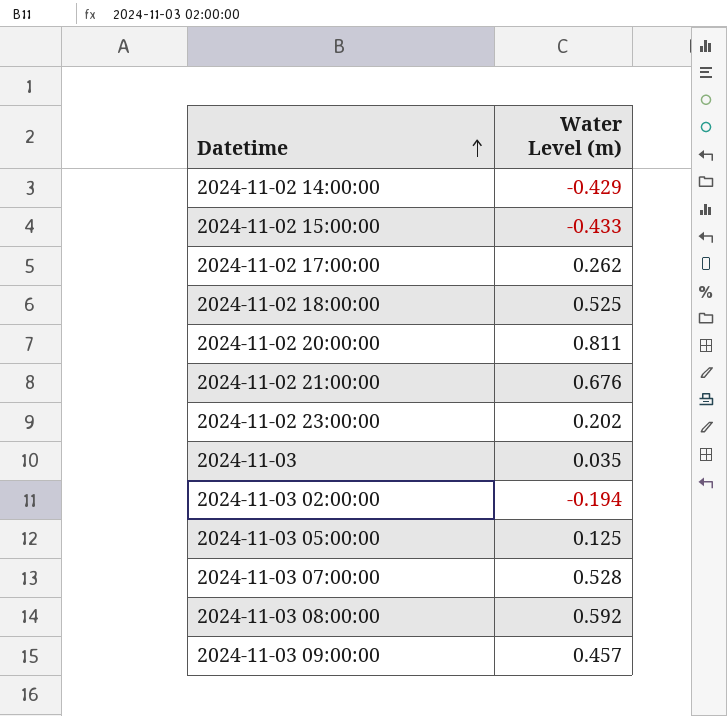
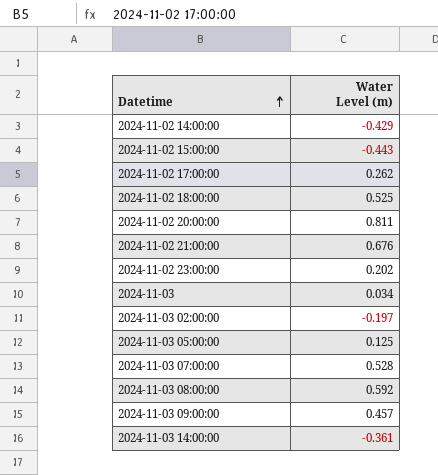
2024-11-02 15:00:00 | Water Level (m): -0.433 -> -0.443
2024-11-03 | Water Level (m): 0.035 -> 0.034
2024-11-03 02:00:00 | Water Level (m): -0.194 -> -0.197
row 2024-11-03 14:00:00: none -> -0.361

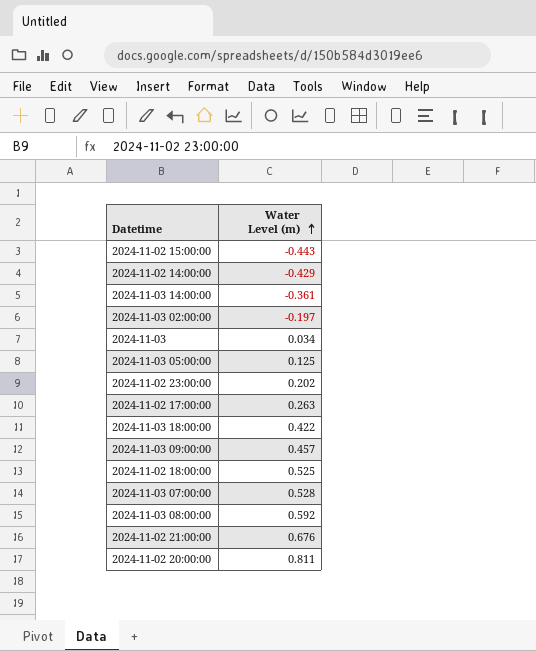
row order: Datetime ascending -> Water Level (m) ascending
2024-11-02 17:00:00 | Water Level (m): 0.262 -> 0.263
row 2024-11-03 18:00:00: none -> 0.422

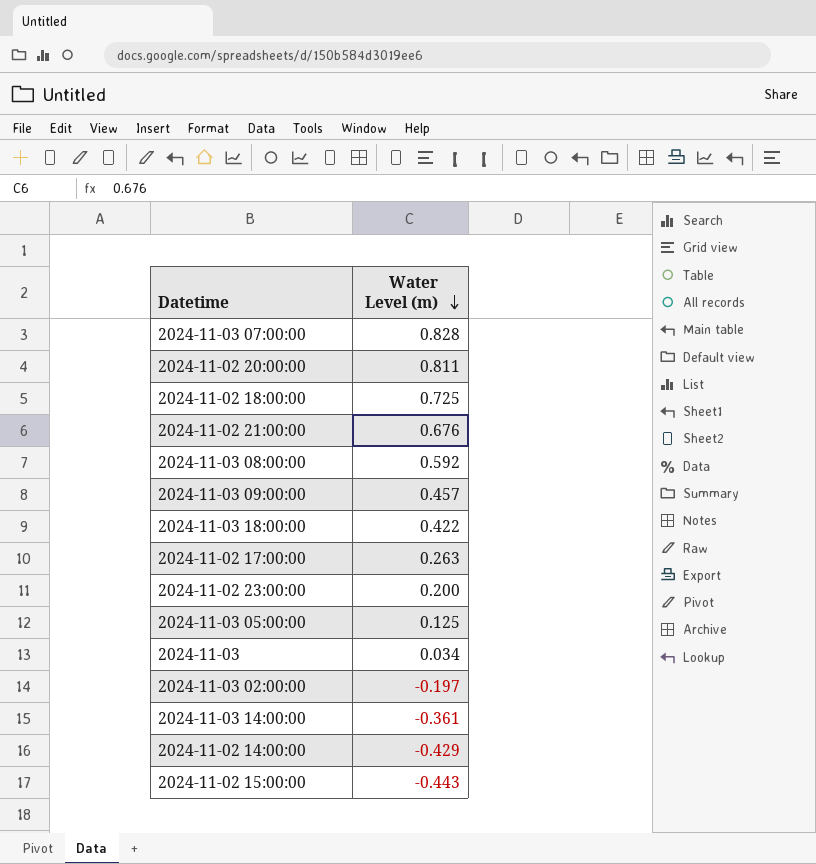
row order: Water Level (m) ascending -> Water Level (m) descending
2024-11-03 07:00:00 | Water Level (m): 0.528 -> 0.828
2024-11-02 18:00:00 | Water Level (m): 0.525 -> 0.725
2024-11-02 23:00:00 | Water Level (m): 0.202 -> 0.200

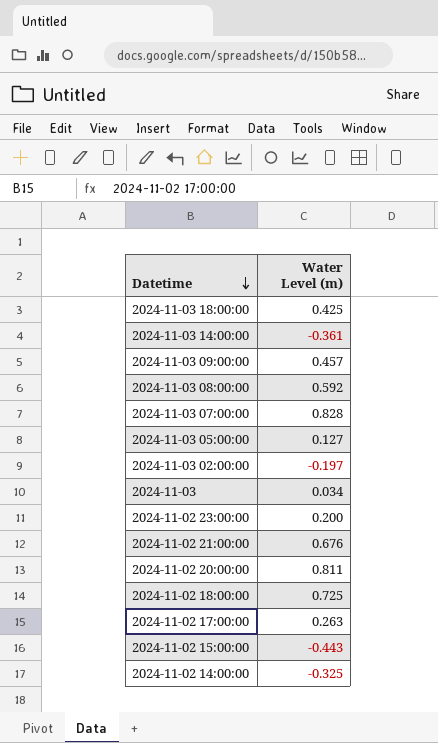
row order: Water Level (m) descending -> Datetime descending
2024-11-03 18:00:00 | Water Level (m): 0.422 -> 0.425
2024-11-03 05:00:00 | Water Level (m): 0.125 -> 0.127
2024-11-02 14:00:00 | Water Level (m): -0.429 -> -0.325

